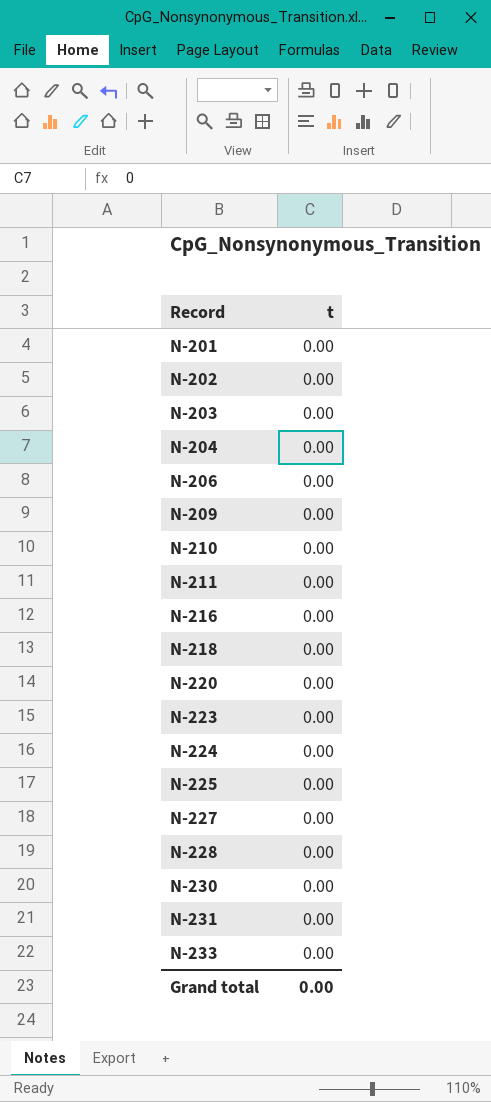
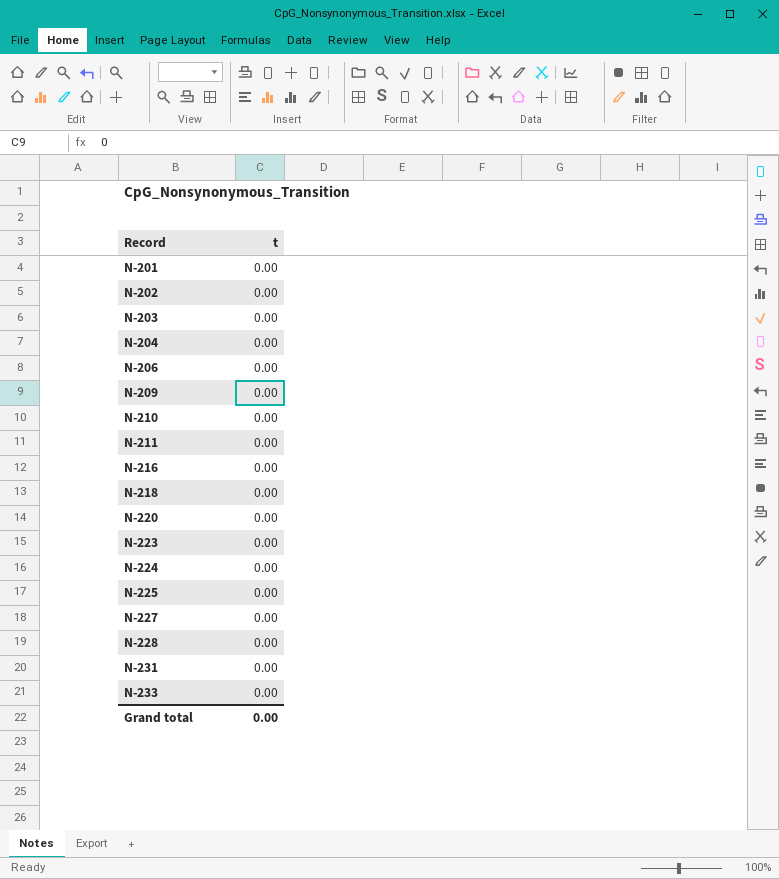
row N-230: 0.00 -> none

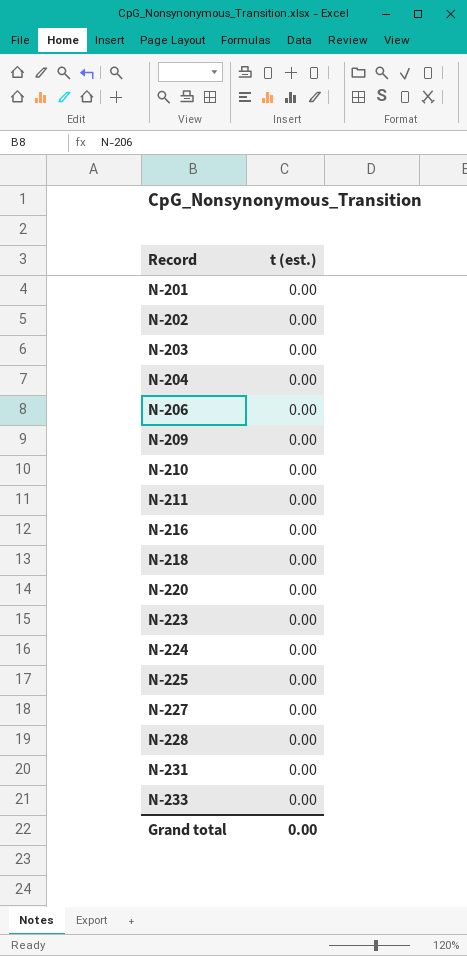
column name: t -> t (est.)

